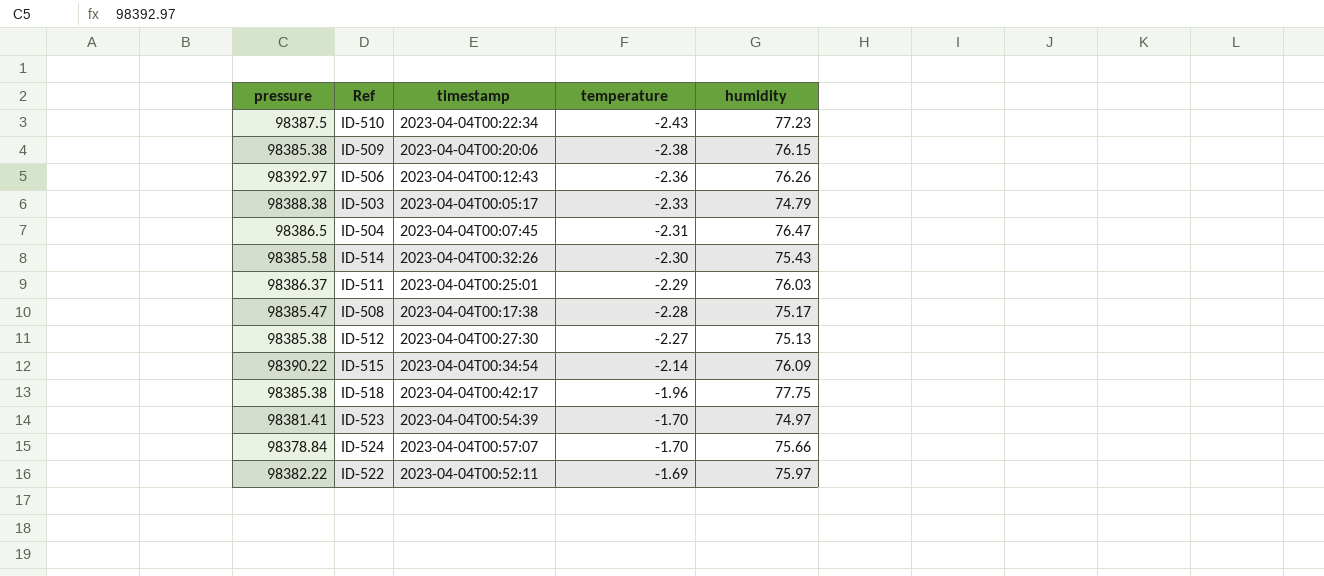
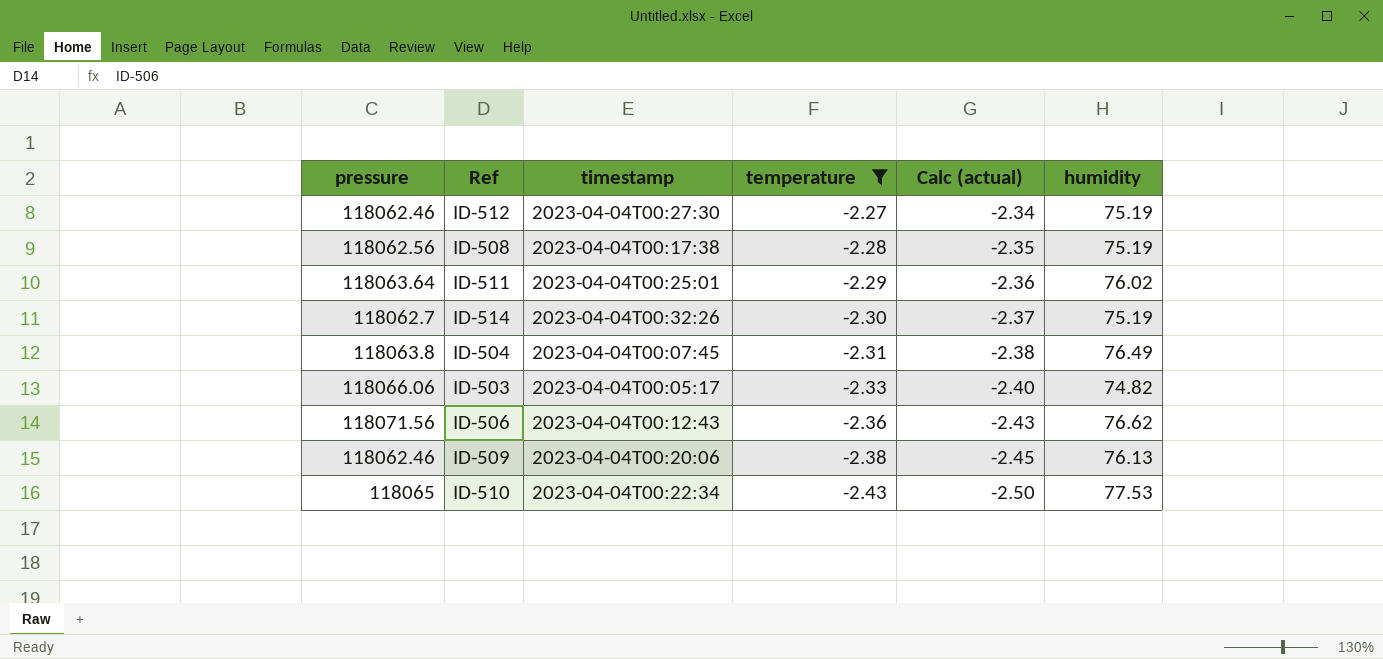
filter: none -> temperature <= -2.27
row order: temperature ascending -> temperature descending
column Calc (actual) | formula: none -> [temperature] * 1.03
ID-512 | pressure: 98385.38 -> 118062.46
ID-512 | humidity: 75.13 -> 75.19
ID-508 | pressure: 98385.47 -> 118062.56
ID-508 | humidity: 75.17 -> 75.19
ID-511 | pressure: 98386.37 -> 118063.64
ID-511 | humidity: 76.03 -> 76.02
ID-514 | pressure: 98385.58 -> 118062.7
ID-514 | humidity: 75.43 -> 75.19
ID-504 | pressure: 98386.5 -> 118063.8
ID-504 | humidity: 76.47 -> 76.49
ID-503 | pressure: 98388.38 -> 118066.06
ID-503 | humidity: 74.79 -> 74.82
ID-506 | pressure: 98392.97 -> 118071.56
ID-506 | humidity: 76.26 -> 76.62
ID-509 | pressure: 98385.38 -> 118062.46
ID-509 | humidity: 76.15 -> 76.13
ID-510 | pressure: 98387.5 -> 118065
ID-510 | humidity: 77.23 -> 77.53

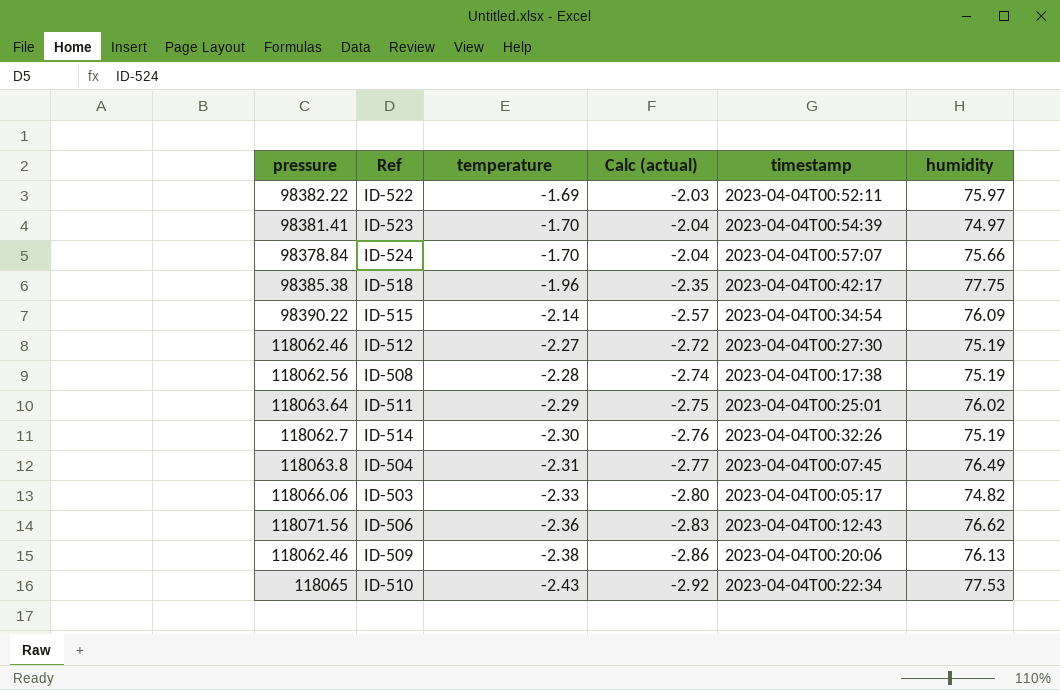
filter: temperature <= -2.27 -> none
column Calc (actual) | formula: [temperature] * 1.03 -> [temperature] * 1.2
column timestamp | position: 3 -> 5

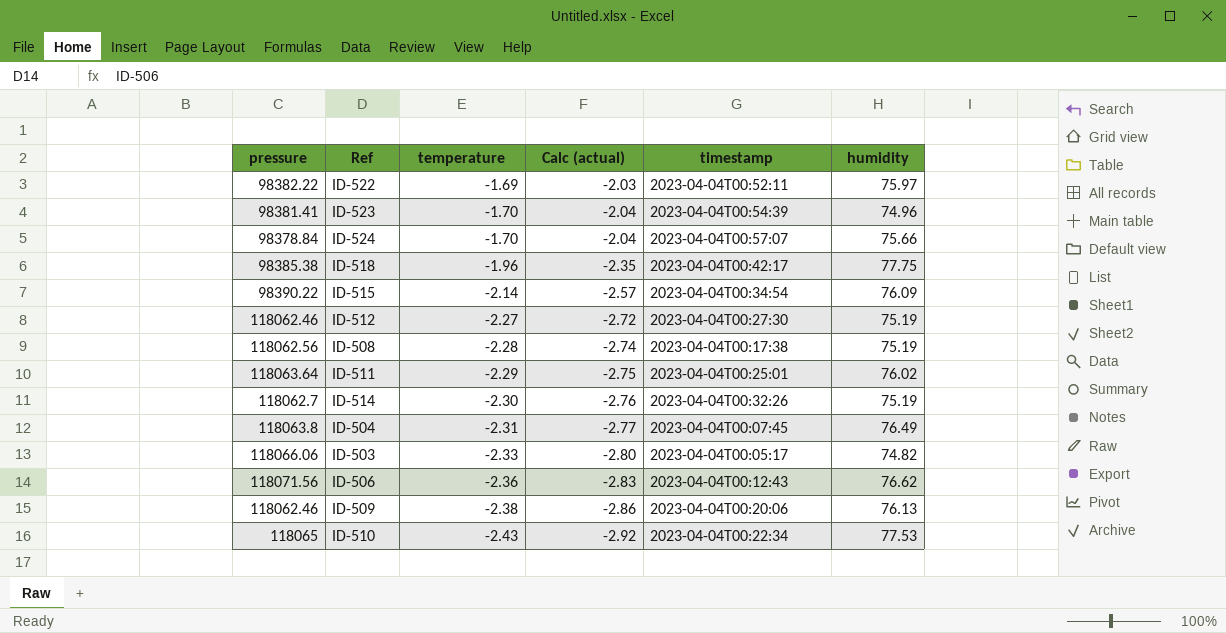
ID-523 | humidity: 74.97 -> 74.96

